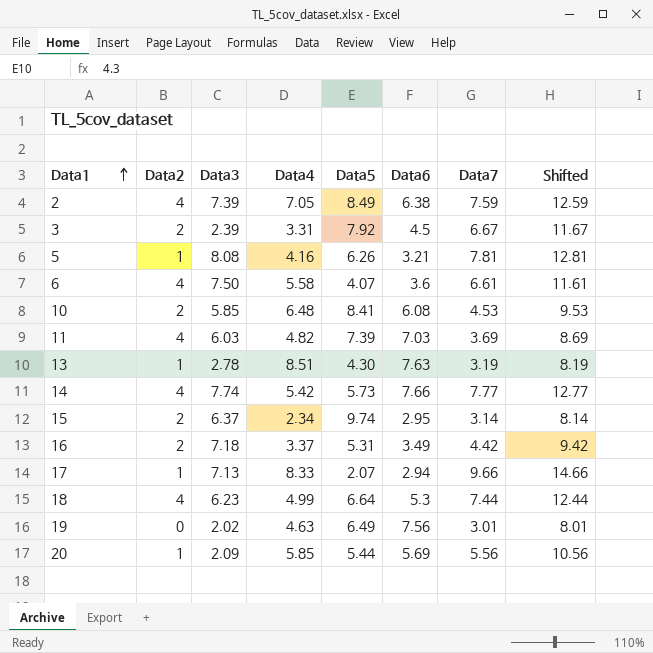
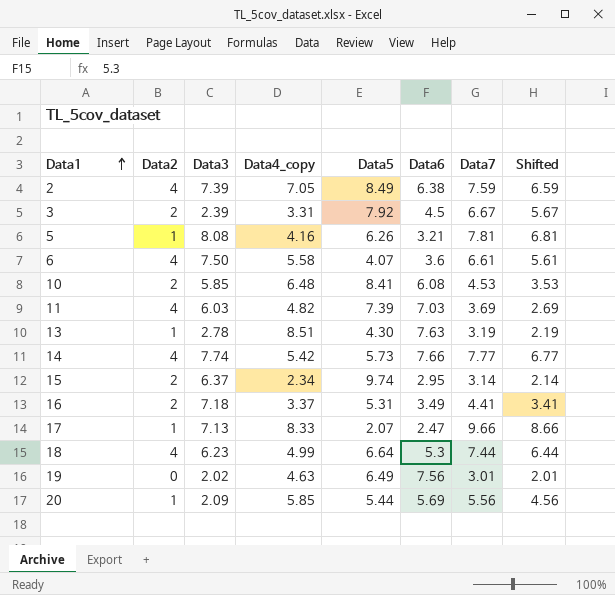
column name: Data4 -> Data4_copy
column Shifted | formula: [Data7] + 5 -> [Data7] - 1
16 | Data7: 4.42 -> 4.41
17 | Data6: 2.94 -> 2.47

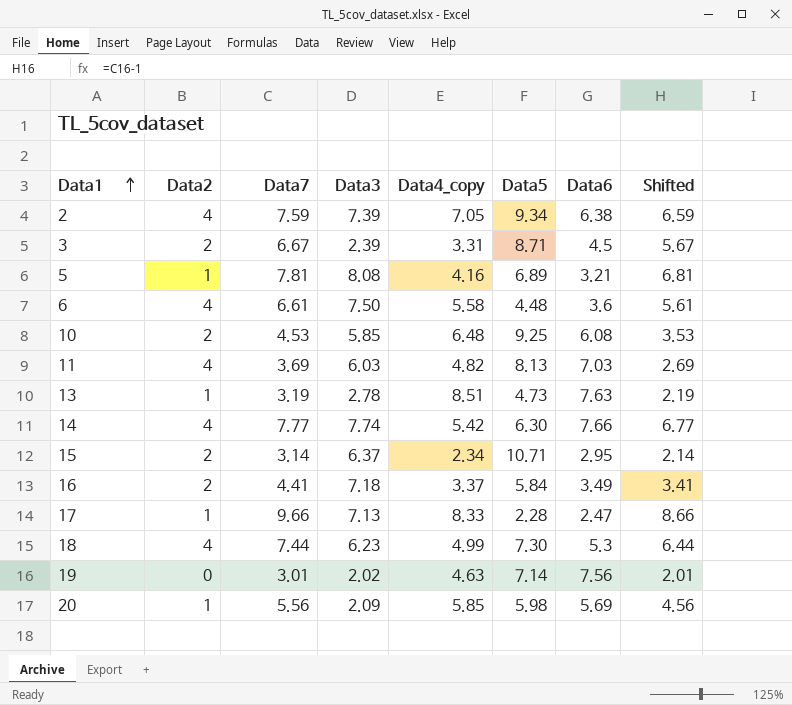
column Data7 | position: 7 -> 3
2 | Data5: 8.49 -> 9.34
3 | Data5: 7.92 -> 8.71
5 | Data5: 6.26 -> 6.89
6 | Data5: 4.07 -> 4.48
10 | Data5: 8.41 -> 9.25
11 | Data5: 7.39 -> 8.13
13 | Data5: 4.30 -> 4.73
14 | Data5: 5.73 -> 6.30
15 | Data5: 9.74 -> 10.71
16 | Data5: 5.31 -> 5.84
17 | Data5: 2.07 -> 2.28
18 | Data5: 6.64 -> 7.30
19 | Data5: 6.49 -> 7.14
20 | Data5: 5.44 -> 5.98

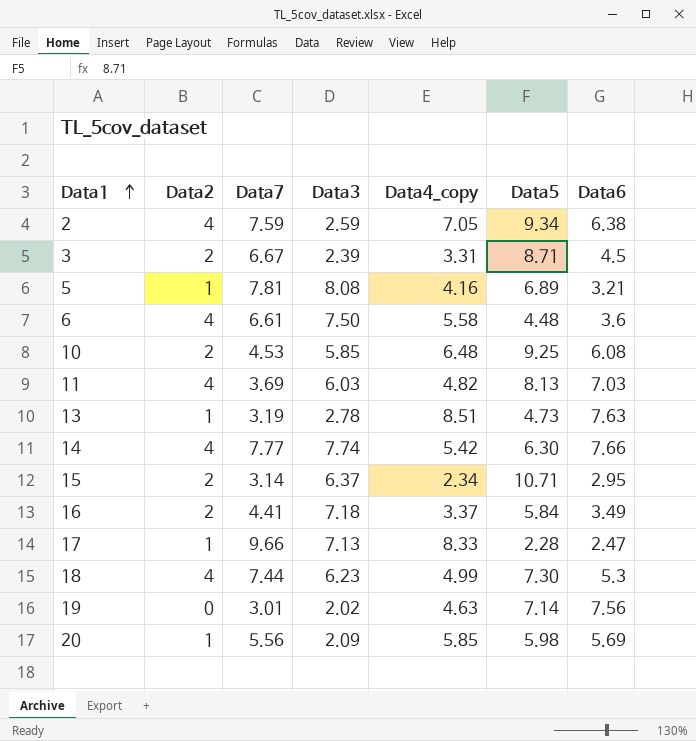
column Shifted | formula: [Data7] - 1 -> none
2 | Data3: 7.39 -> 2.59

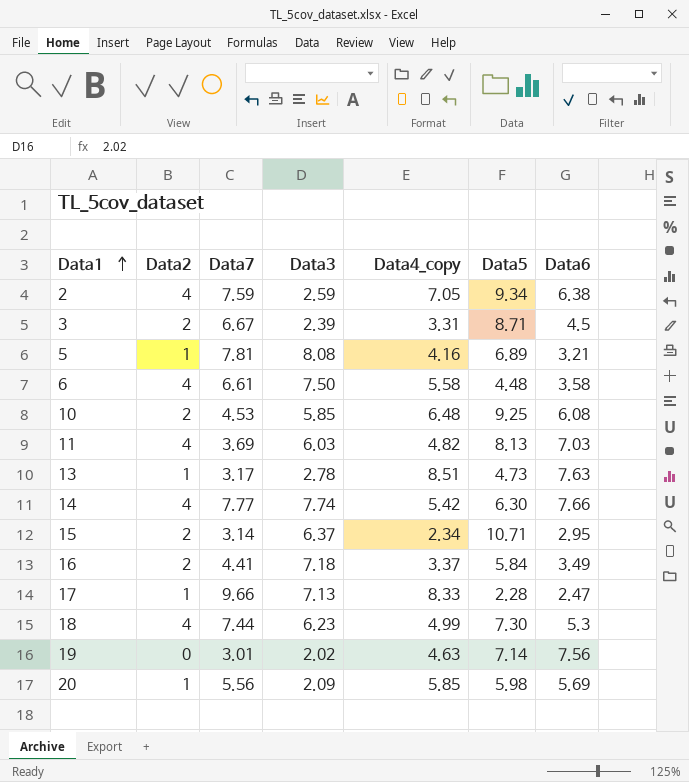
6 | Data6: 3.6 -> 3.58
13 | Data7: 3.19 -> 3.17

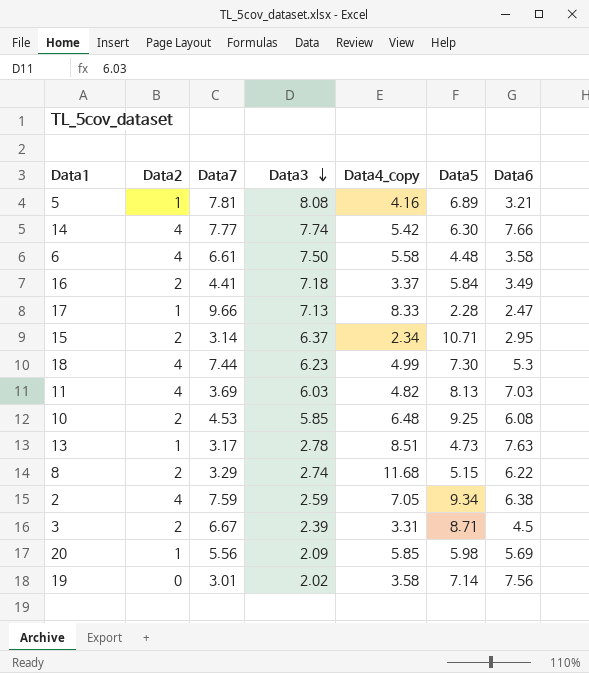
row order: Data1 ascending -> Data3 descending
row 8: none -> 2 | 3.29 | 2.74 | 11.68 | 5.15 | 6.22
19 | Data4_copy: 4.63 -> 3.58

